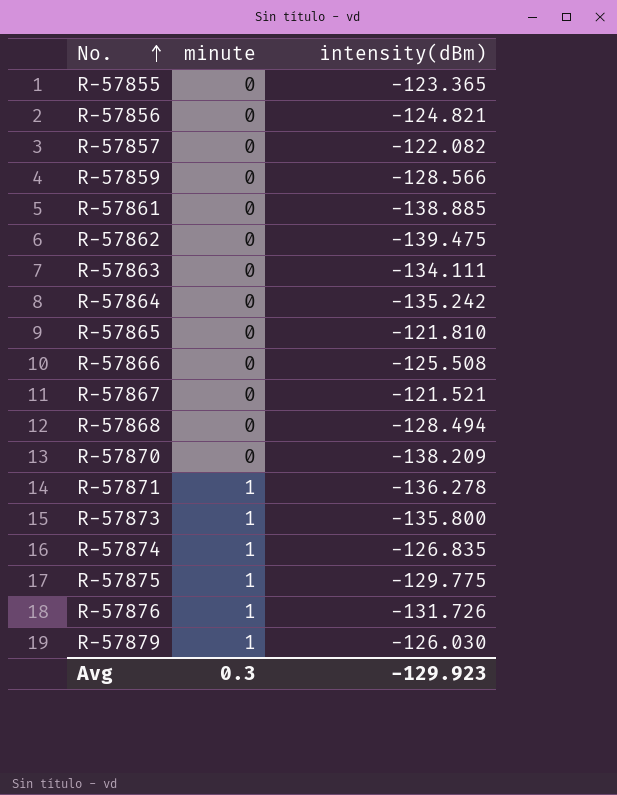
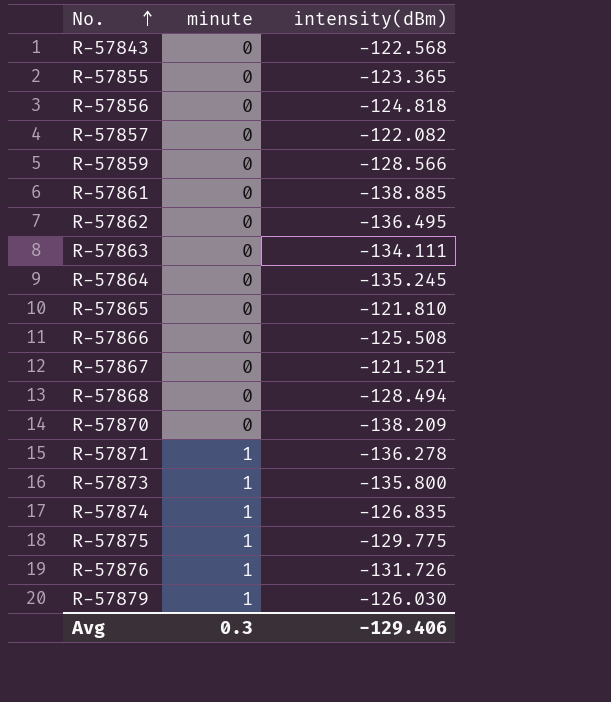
row R-57843: none -> 0 | -122.568
R-57856 | intensity(dBm): -124.821 -> -124.818
R-57862 | intensity(dBm): -139.475 -> -136.495
R-57864 | intensity(dBm): -135.242 -> -135.245
Avg | intensity(dBm): -129.923 -> -129.406

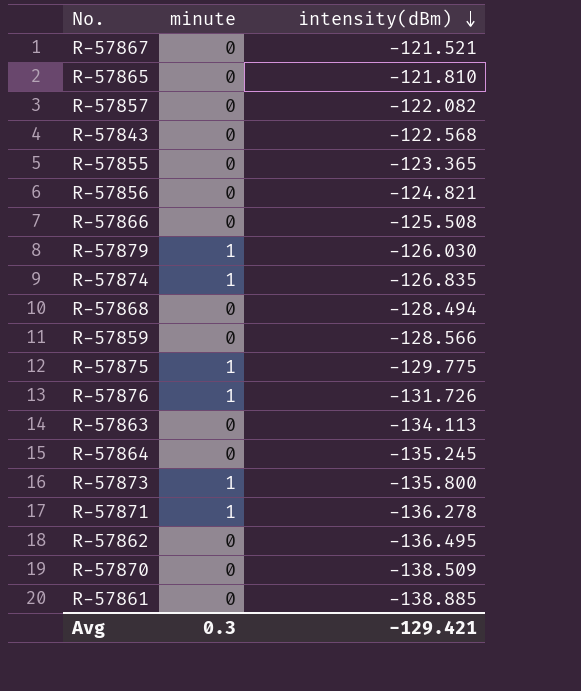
row order: No. ascending -> intensity(dBm) descending
R-57856 | intensity(dBm): -124.818 -> -124.821
R-57863 | intensity(dBm): -134.111 -> -134.113
R-57870 | intensity(dBm): -138.209 -> -138.509
Avg | intensity(dBm): -129.406 -> -129.421

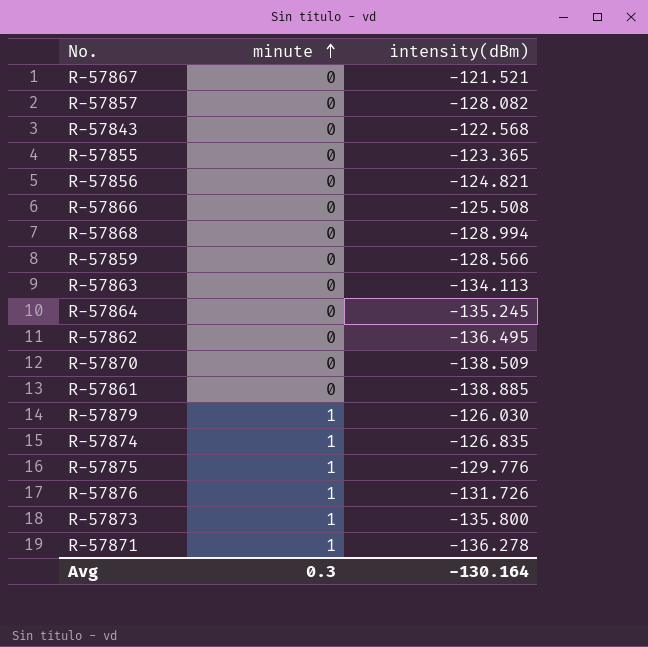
row order: intensity(dBm) descending -> minute ascending
row R-57865: 0 | -121.810 -> none
R-57857 | intensity(dBm): -122.082 -> -128.082
R-57868 | intensity(dBm): -128.494 -> -128.994
R-57875 | intensity(dBm): -129.775 -> -129.776
Avg | intensity(dBm): -129.421 -> -130.164

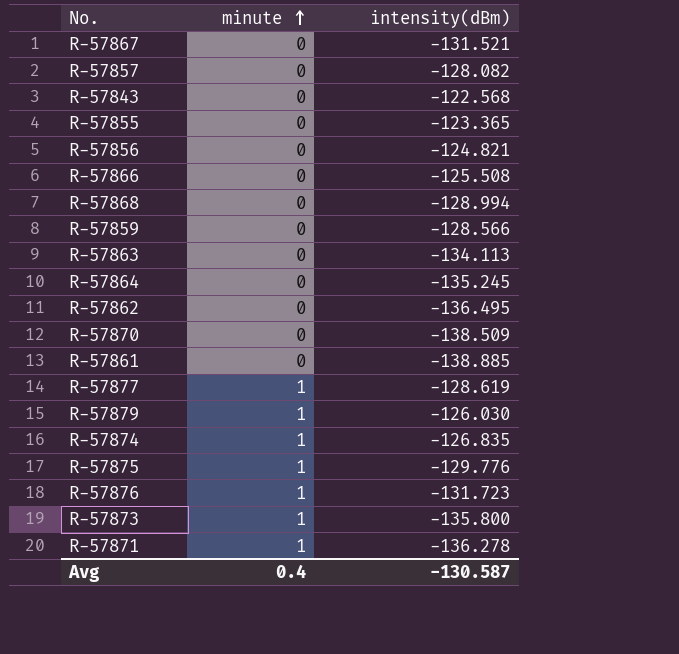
R-57867 | intensity(dBm): -121.521 -> -131.521
row R-57877: none -> 1 | -128.619
R-57876 | intensity(dBm): -131.726 -> -131.723
Avg | minute: 0.3 -> 0.4
Avg | intensity(dBm): -130.164 -> -130.587

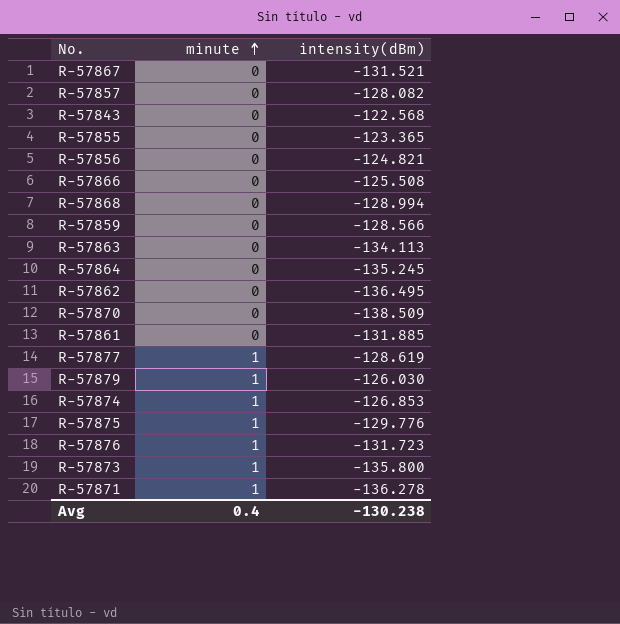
R-57861 | intensity(dBm): -138.885 -> -131.885
R-57874 | intensity(dBm): -126.835 -> -126.853
Avg | intensity(dBm): -130.587 -> -130.238

